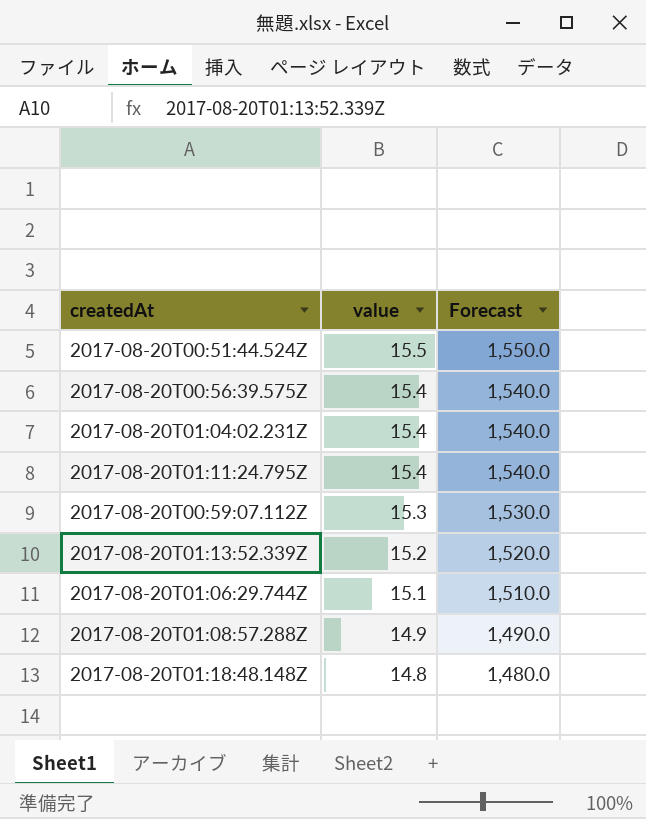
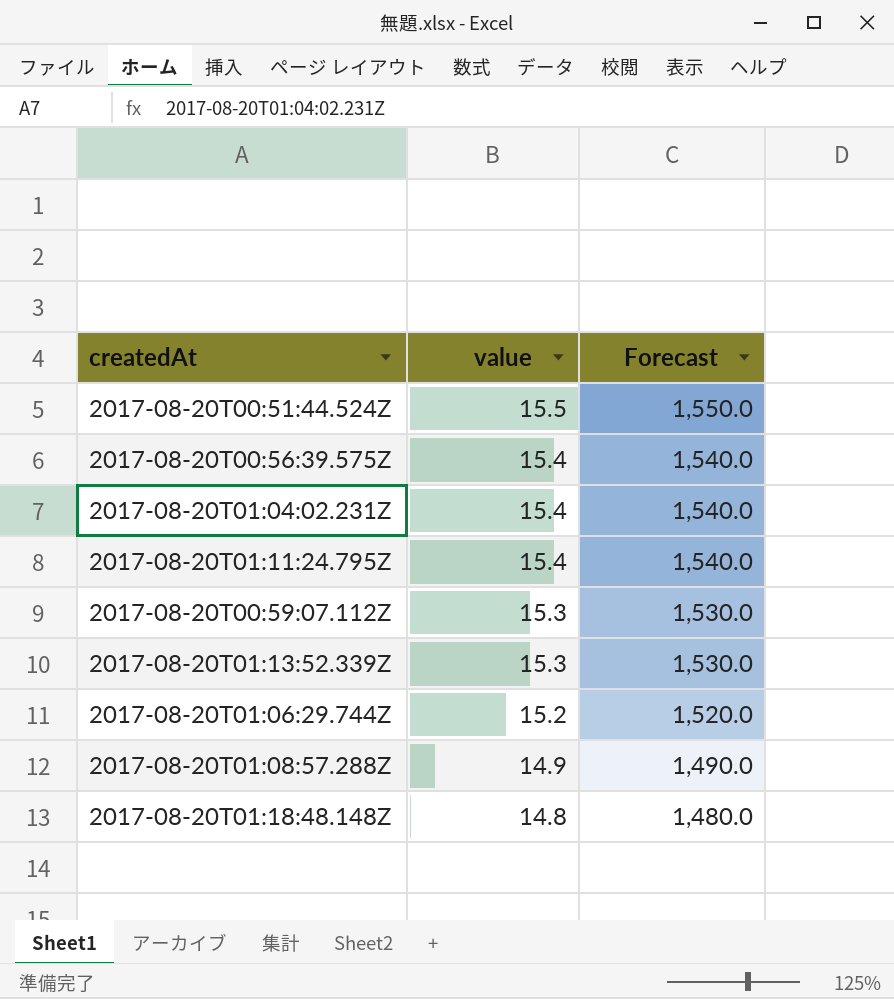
2017-08-20T01:13:52.339Z | value: 15.2 -> 15.3
2017-08-20T01:13:52.339Z | Forecast: 1,520.0 -> 1,530.0
2017-08-20T01:06:29.744Z | value: 15.1 -> 15.2
2017-08-20T01:06:29.744Z | Forecast: 1,510.0 -> 1,520.0

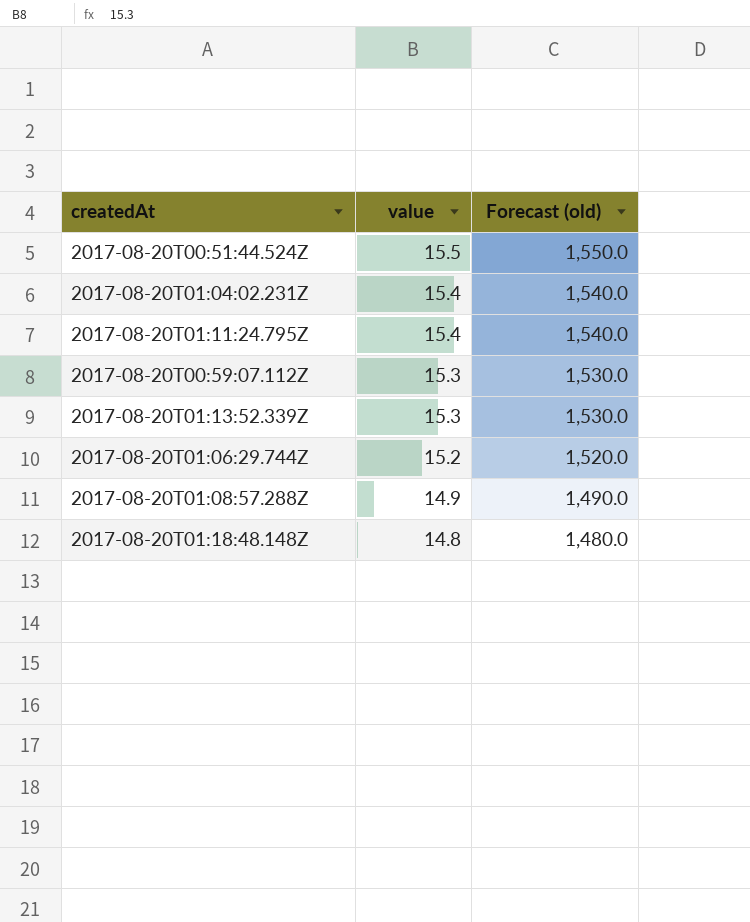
column name: Forecast -> Forecast (old)
row 2017-08-20T00:56:39.575Z: 15.4 | 1,540.0 -> none

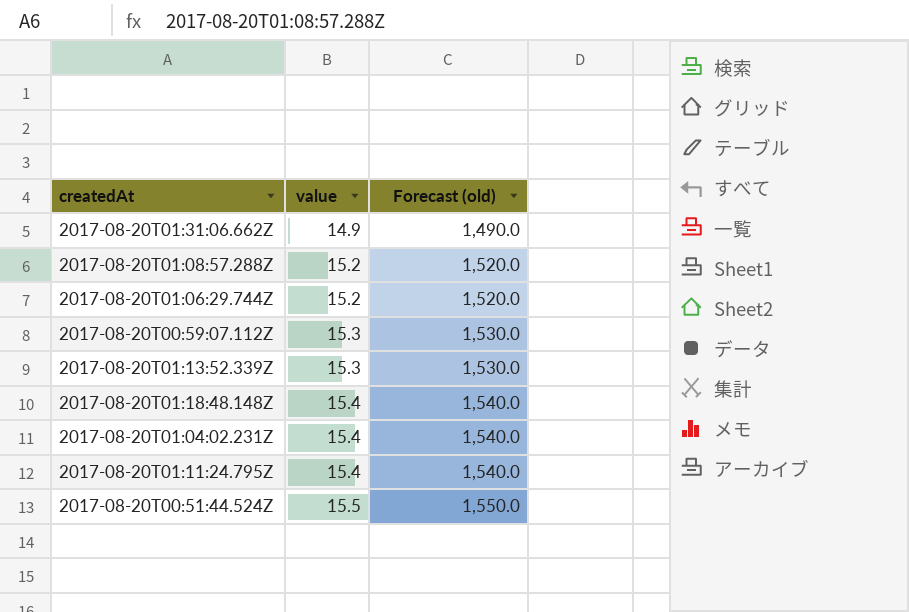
row order: value descending -> value ascending
row 2017-08-20T01:31:06.662Z: none -> 14.9 | 1,490.0
2017-08-20T01:08:57.288Z | value: 14.9 -> 15.2
2017-08-20T01:08:57.288Z | Forecast (old): 1,490.0 -> 1,520.0
2017-08-20T01:18:48.148Z | value: 14.8 -> 15.4
2017-08-20T01:18:48.148Z | Forecast (old): 1,480.0 -> 1,540.0

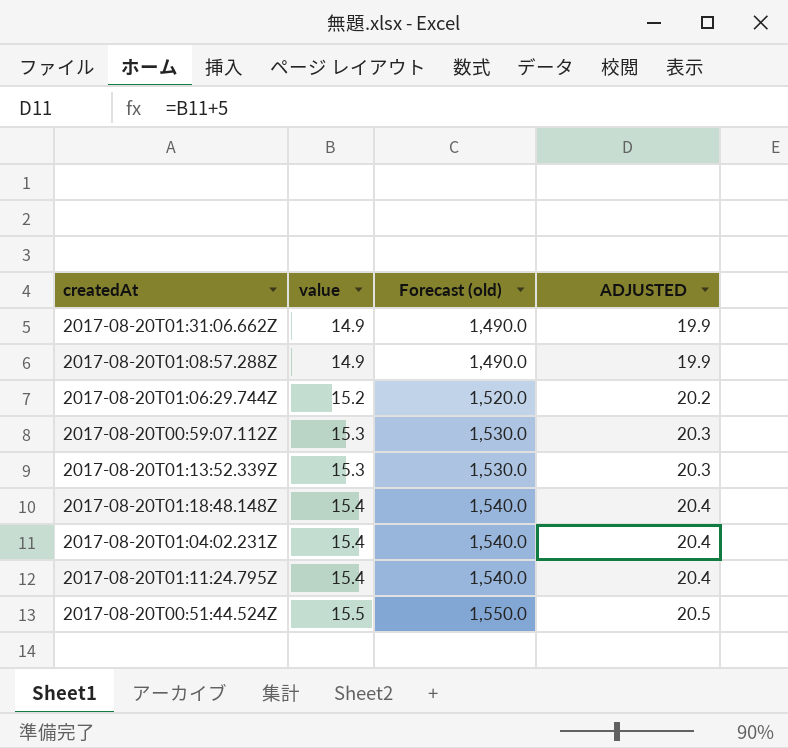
column ADJUSTED | formula: none -> [value] + 5
2017-08-20T01:08:57.288Z | value: 15.2 -> 14.9
2017-08-20T01:08:57.288Z | Forecast (old): 1,520.0 -> 1,490.0

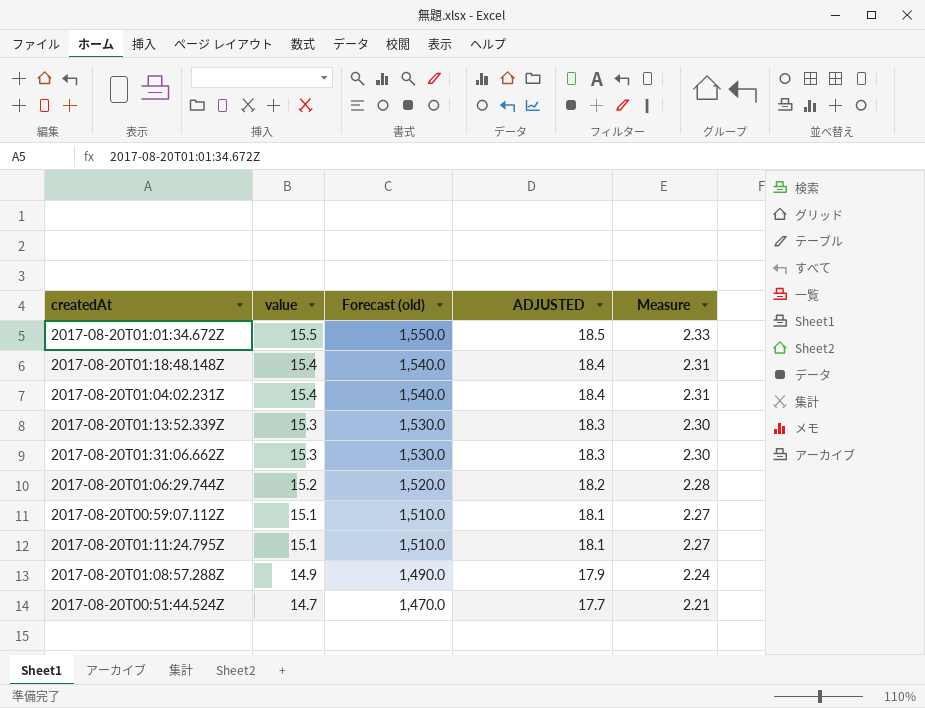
row order: value ascending -> value descending
column ADJUSTED | formula: [value] + 5 -> [value] + 3
column Measure | formula: none -> [value] * 0.15
row 2017-08-20T01:01:34.672Z: none -> 15.5 | 1,550.0 | 18.5 | 2.33
2017-08-20T01:31:06.662Z | value: 14.9 -> 15.3
2017-08-20T01:31:06.662Z | Forecast (old): 1,490.0 -> 1,530.0
2017-08-20T00:59:07.112Z | value: 15.3 -> 15.1
2017-08-20T00:59:07.112Z | Forecast (old): 1,530.0 -> 1,510.0
2017-08-20T01:11:24.795Z | value: 15.4 -> 15.1
2017-08-20T01:11:24.795Z | Forecast (old): 1,540.0 -> 1,510.0
2017-08-20T00:51:44.524Z | value: 15.5 -> 14.7
2017-08-20T00:51:44.524Z | Forecast (old): 1,550.0 -> 1,470.0

